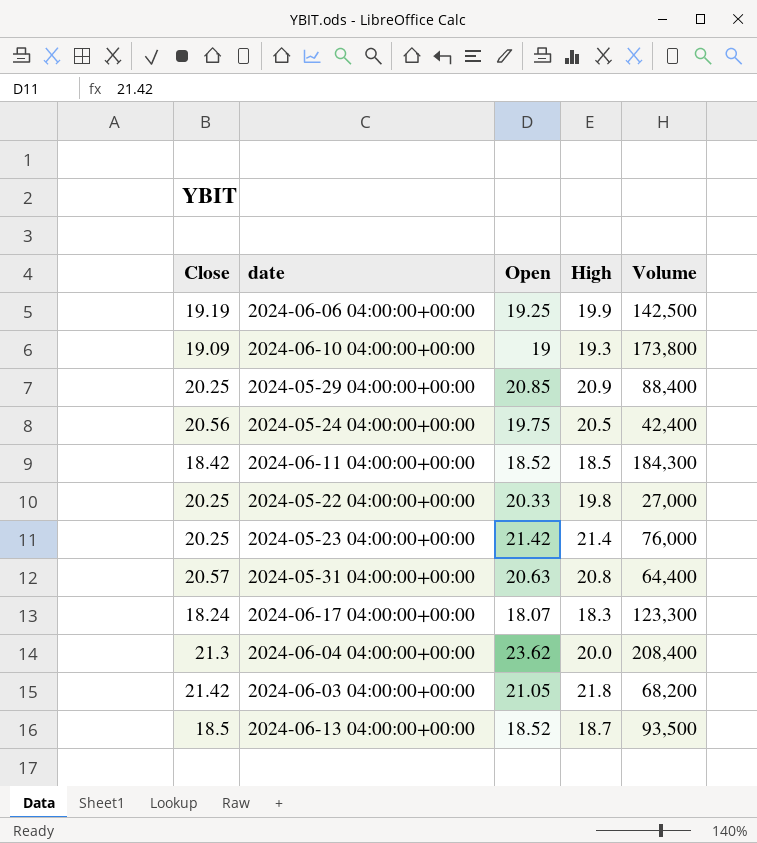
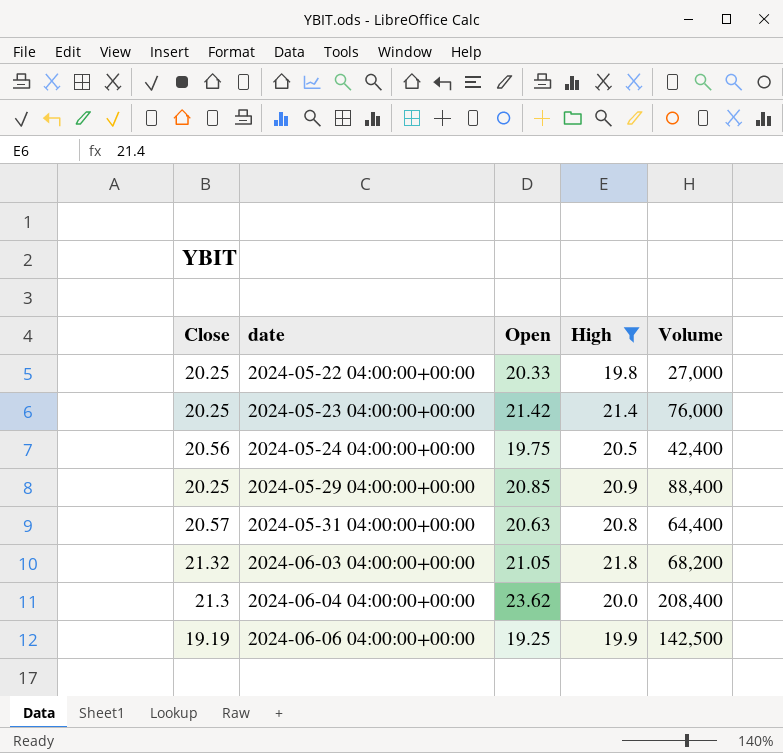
filter: none -> High >= 19.8
row order: none -> date ascending
2024-06-03 04:00:00+00:00 | Close: 21.42 -> 21.32

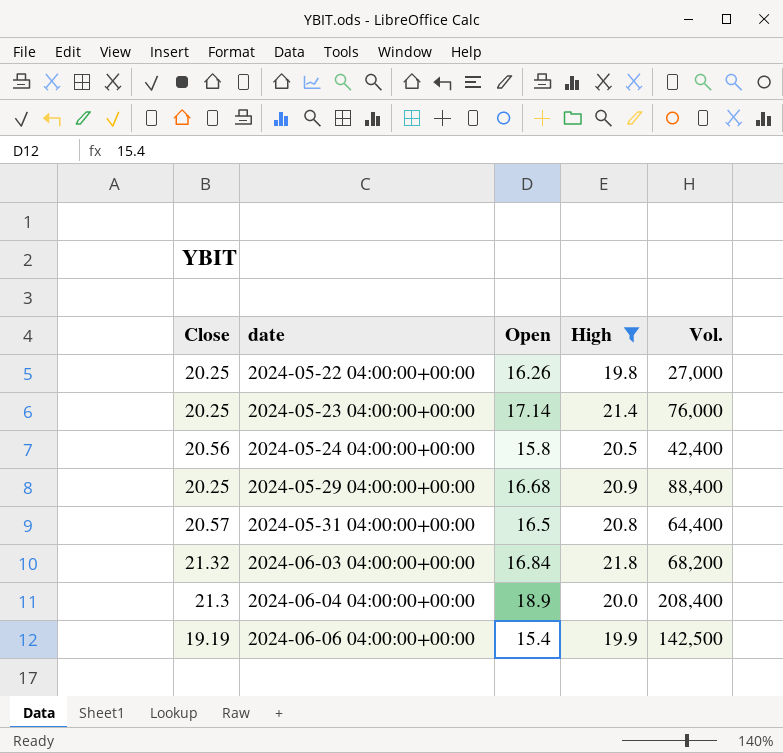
column name: Volume -> Vol.
2024-05-22 04:00:00+00:00 | Open: 20.33 -> 16.26
2024-05-23 04:00:00+00:00 | Open: 21.42 -> 17.14
2024-05-24 04:00:00+00:00 | Open: 19.75 -> 15.8
2024-05-29 04:00:00+00:00 | Open: 20.85 -> 16.68
2024-05-31 04:00:00+00:00 | Open: 20.63 -> 16.5
2024-06-03 04:00:00+00:00 | Open: 21.05 -> 16.84
2024-06-04 04:00:00+00:00 | Open: 23.62 -> 18.9
2024-06-06 04:00:00+00:00 | Open: 19.25 -> 15.4

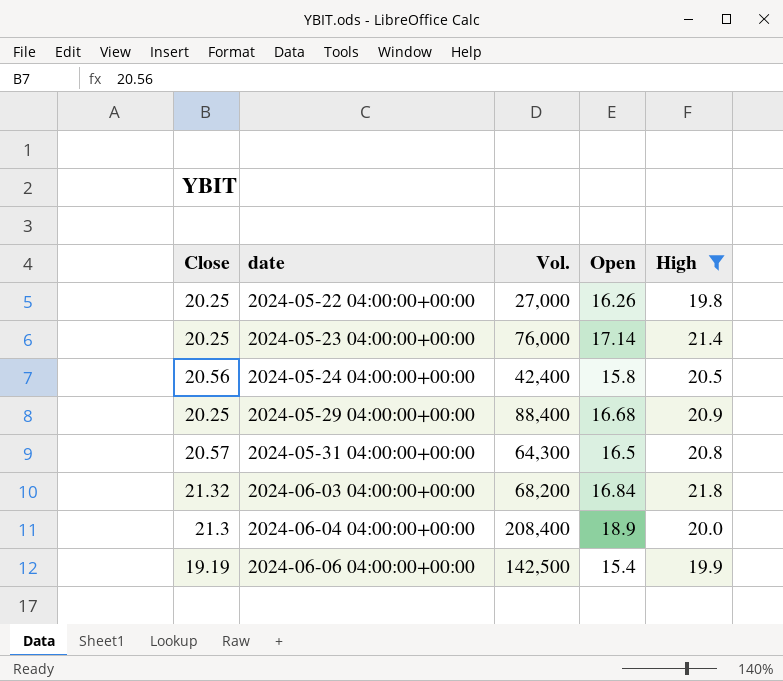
column Vol. | position: 5 -> 3
2024-05-31 04:00:00+00:00 | Vol.: 64,400 -> 64,300

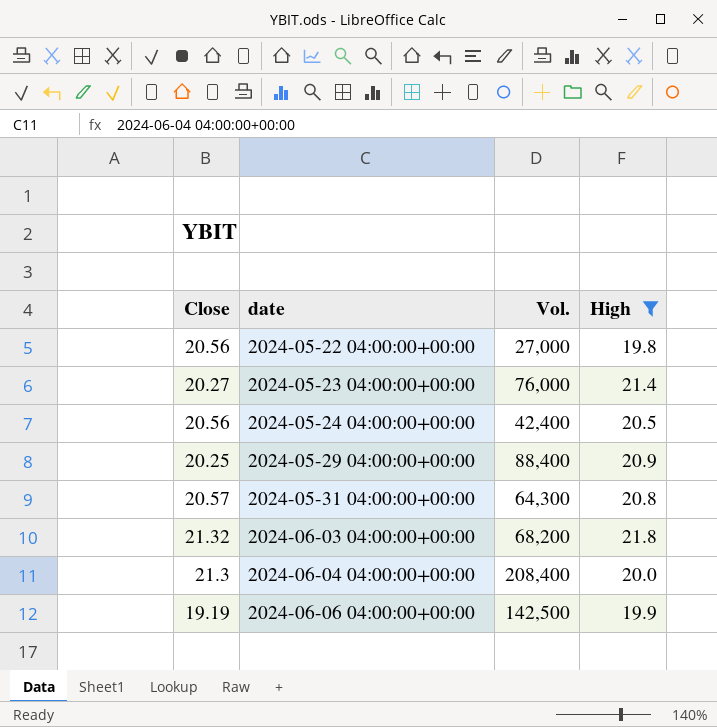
column Open | position: 4 -> none
2024-05-22 04:00:00+00:00 | Close: 20.25 -> 20.56
2024-05-23 04:00:00+00:00 | Close: 20.25 -> 20.27

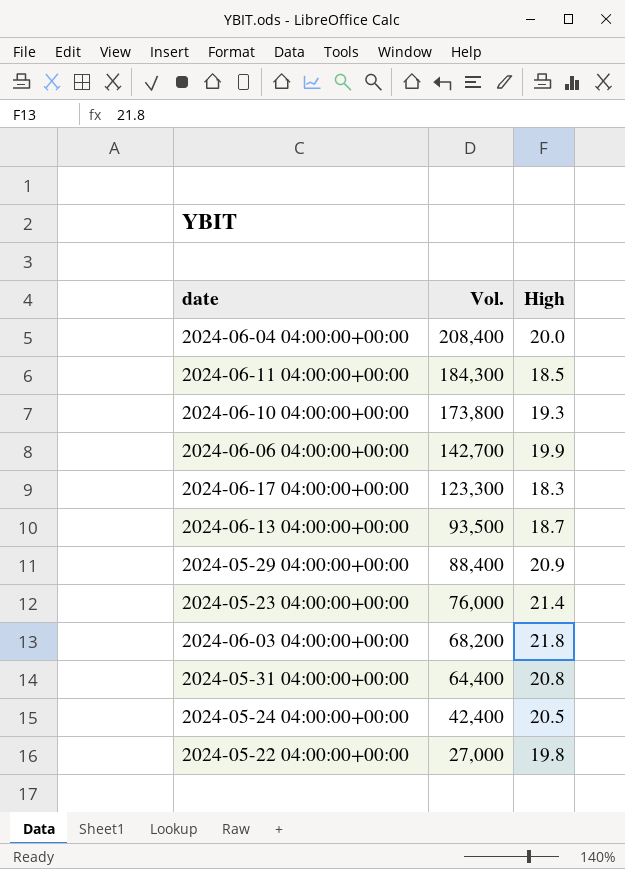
filter: High >= 19.8 -> none
row order: date ascending -> Vol. descending
column Close | position: 1 -> none
2024-06-06 04:00:00+00:00 | Vol.: 142,500 -> 142,700
2024-05-31 04:00:00+00:00 | Vol.: 64,300 -> 64,400

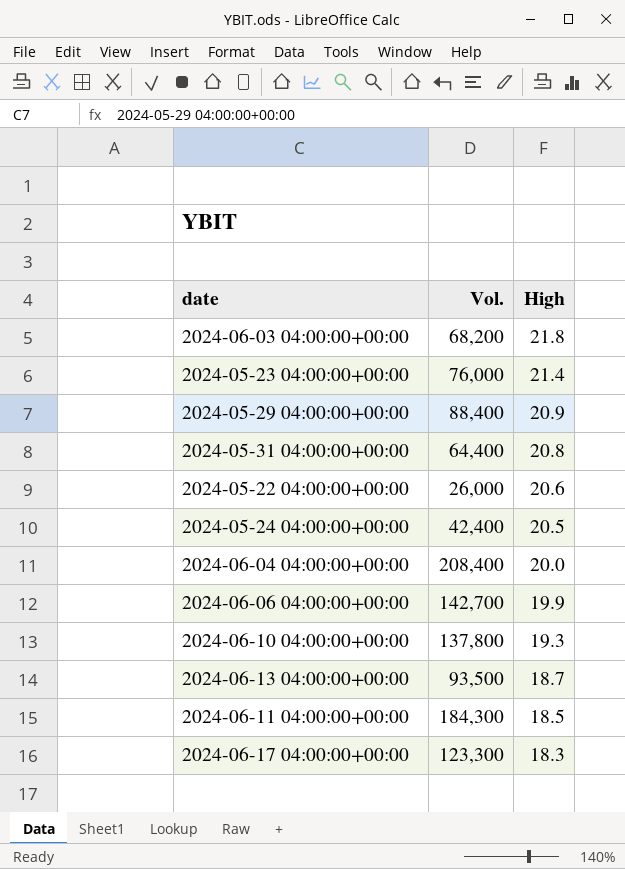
row order: Vol. descending -> High descending
2024-05-22 04:00:00+00:00 | Vol.: 27,000 -> 26,000
2024-05-22 04:00:00+00:00 | High: 19.8 -> 20.6
2024-06-10 04:00:00+00:00 | Vol.: 173,800 -> 137,800

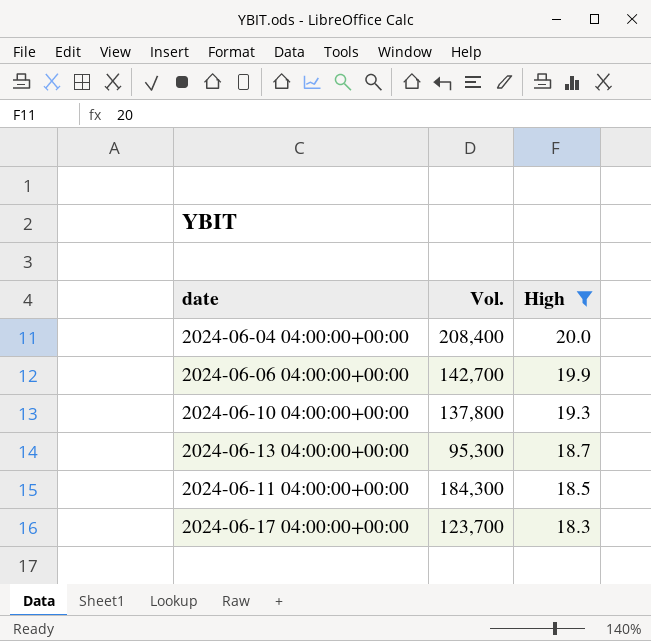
filter: none -> High <= 20.0
2024-06-13 04:00:00+00:00 | Vol.: 93,500 -> 95,300
2024-06-17 04:00:00+00:00 | Vol.: 123,300 -> 123,700

